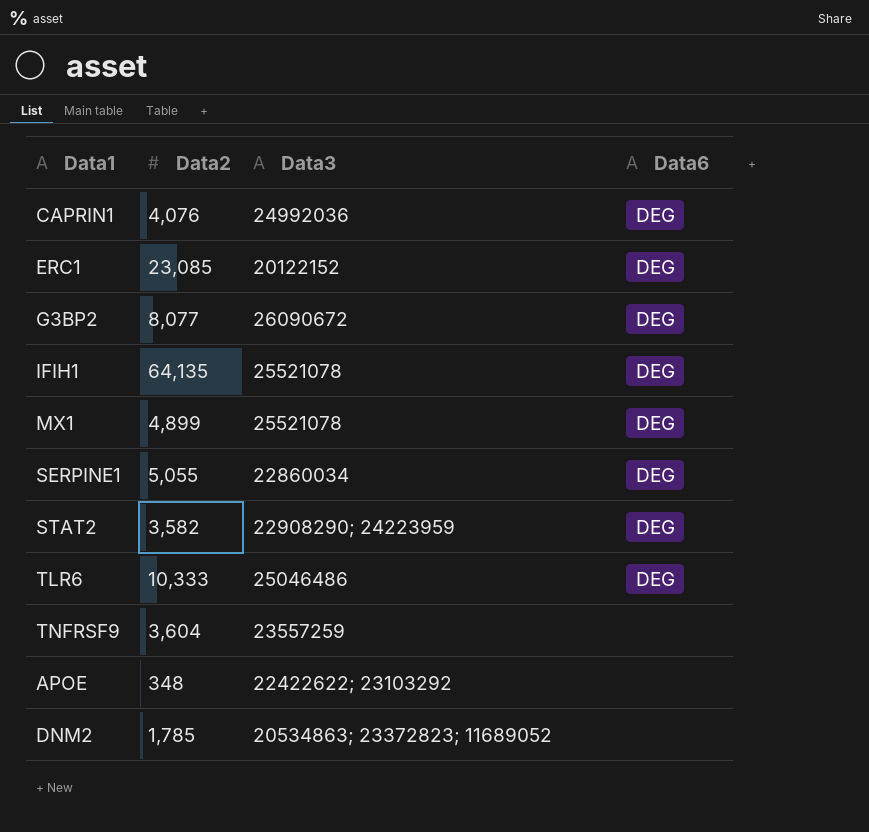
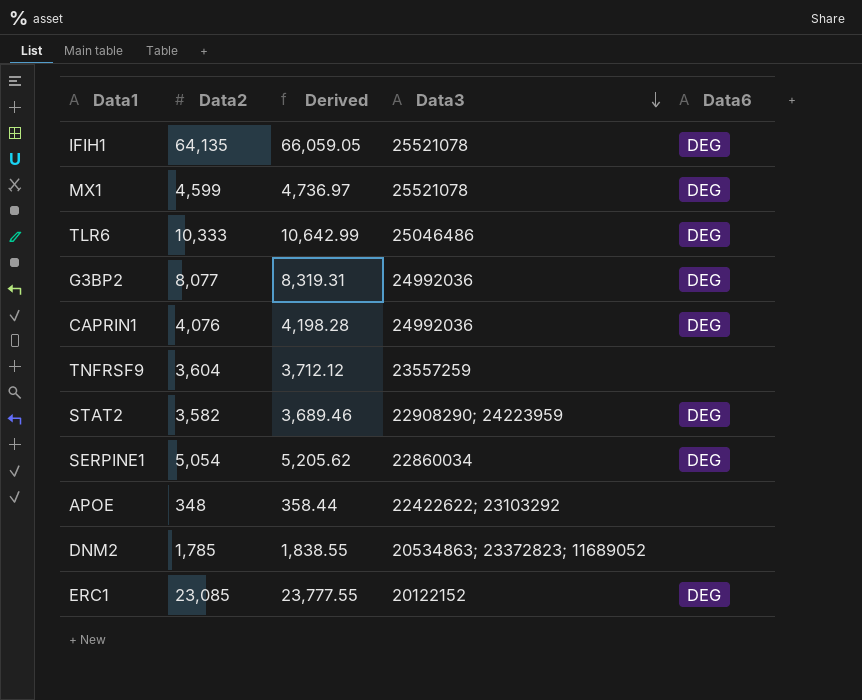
row order: none -> Data3 descending
column Derived | formula: none -> [Data2] * 1.03
MX1 | Data2: 4,899 -> 4,599
G3BP2 | Data3: 26090672 -> 24992036
SERPINE1 | Data2: 5,055 -> 5,054

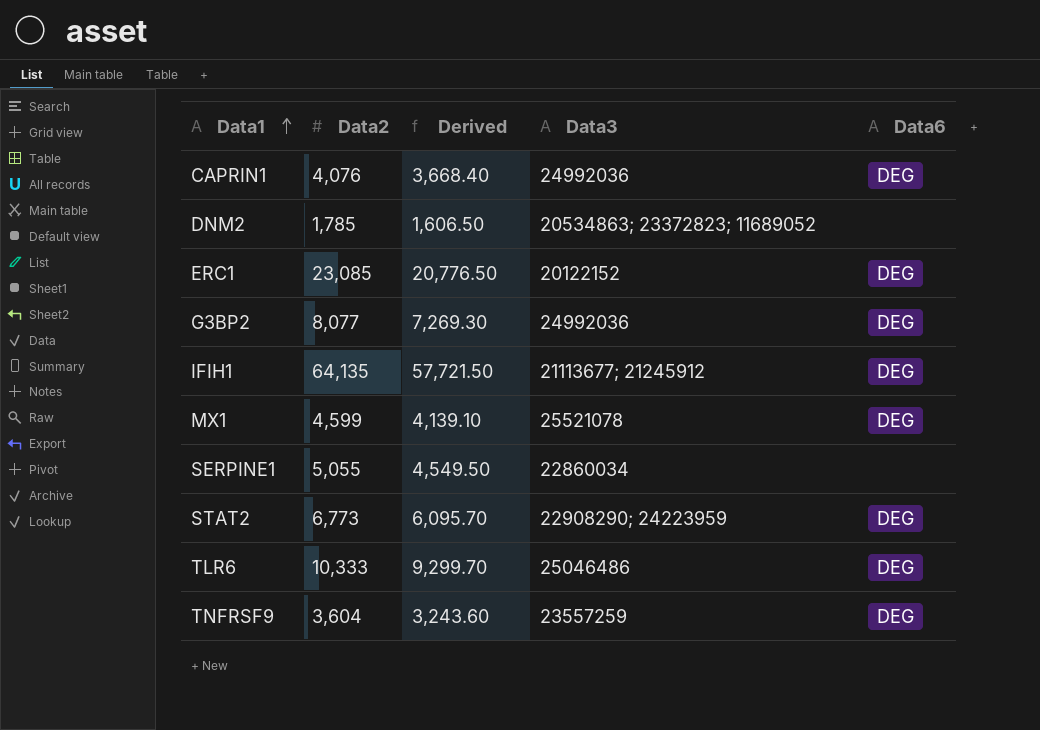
row order: Data3 descending -> Data1 ascending
column Derived | formula: [Data2] * 1.03 -> [Data2] * 0.9
row APOE: 348 | 358.44 | 22422622; 23103292 | none -> none
IFIH1 | Data3: 25521078 -> 21113677; 21245912
SERPINE1 | Data2: 5,054 -> 5,055
SERPINE1 | Data6: DEG -> none
STAT2 | Data2: 3,582 -> 6,773
TNFRSF9 | Data6: none -> DEG

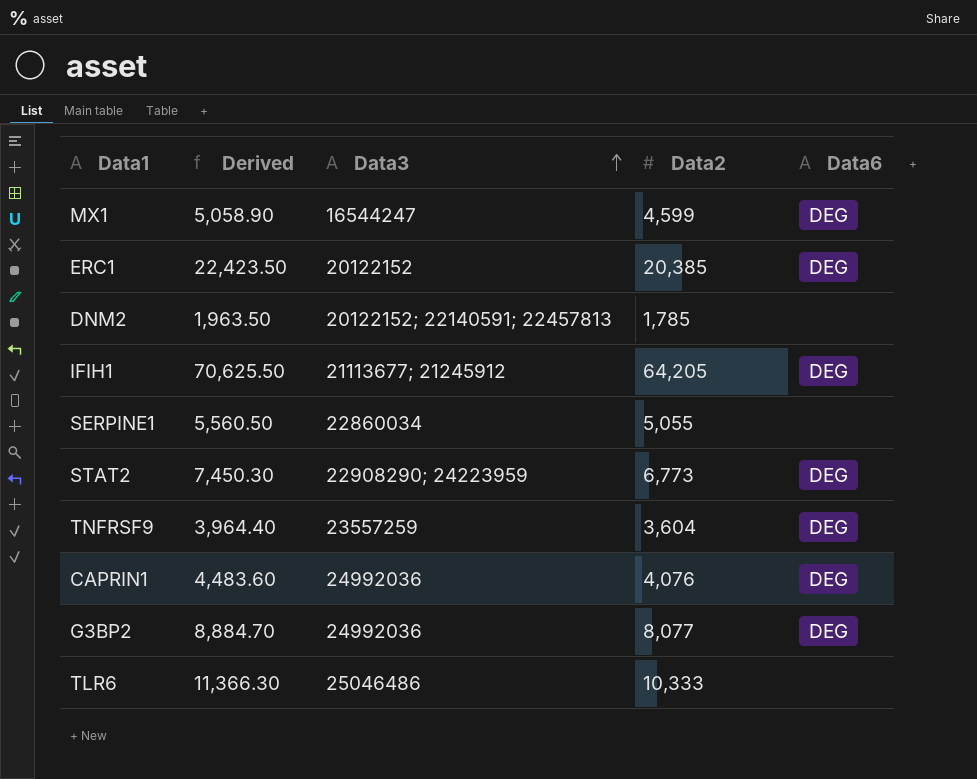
row order: Data1 ascending -> Data3 ascending
column Derived | formula: [Data2] * 0.9 -> [Data2] * 1.1
column Data2 | position: 2 -> 4
MX1 | Data3: 25521078 -> 16544247
ERC1 | Data2: 23,085 -> 20,385
DNM2 | Data3: 20534863; 23372823; 11689052 -> 20122152; 22140591; 22457813
IFIH1 | Data2: 64,135 -> 64,205
TLR6 | Data6: DEG -> none

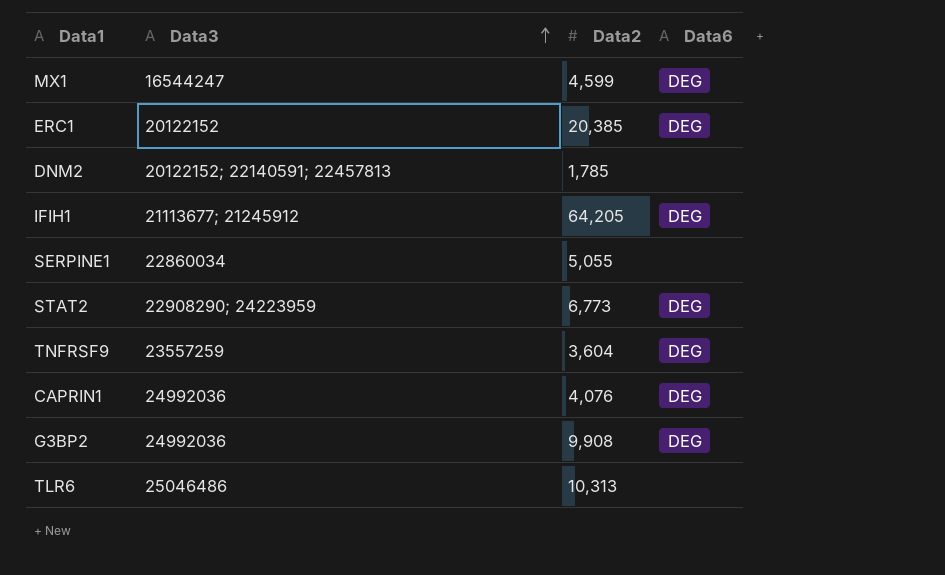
column Derived | formula: [Data2] * 1.1 -> none
G3BP2 | Data2: 8,077 -> 9,908
TLR6 | Data2: 10,333 -> 10,313

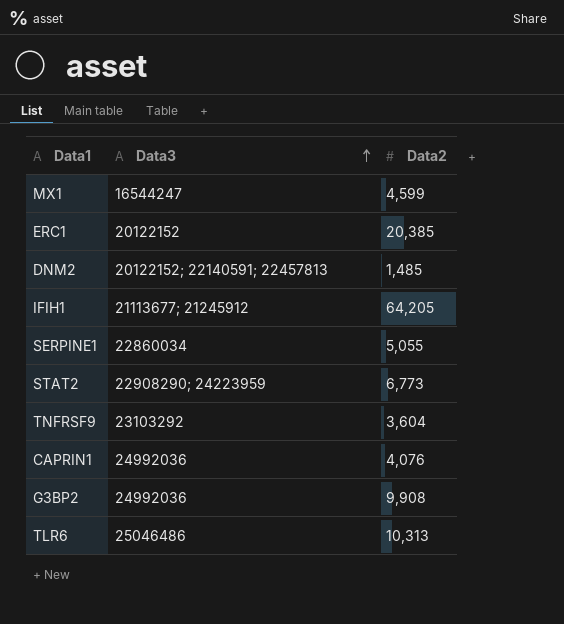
column Data6 | position: 4 -> none
DNM2 | Data2: 1,785 -> 1,485
TNFRSF9 | Data3: 23557259 -> 23103292

